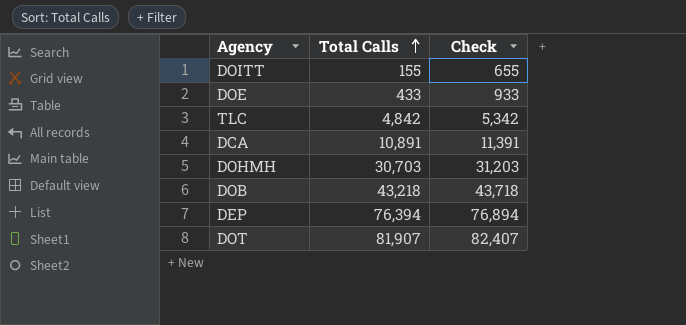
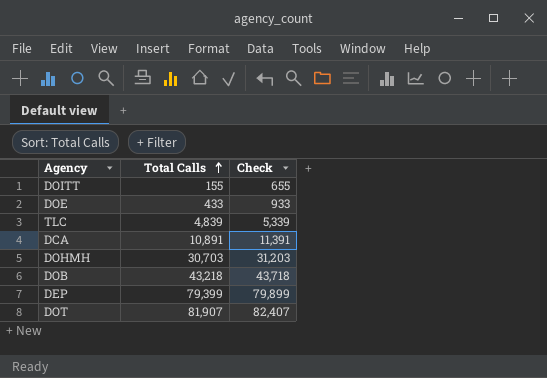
TLC | Total Calls: 4,842 -> 4,839
TLC | Check: 5,342 -> 5,339
DEP | Total Calls: 76,394 -> 79,399
DEP | Check: 76,894 -> 79,899

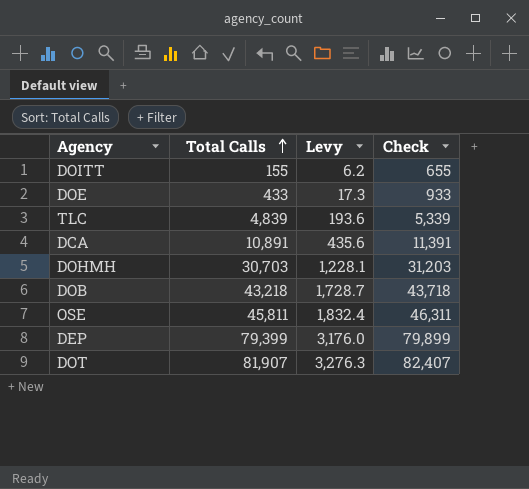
column Levy | formula: none -> [Total Calls] * 0.04
row OSE: none -> 45,811 | 1,832.4 | 46,311

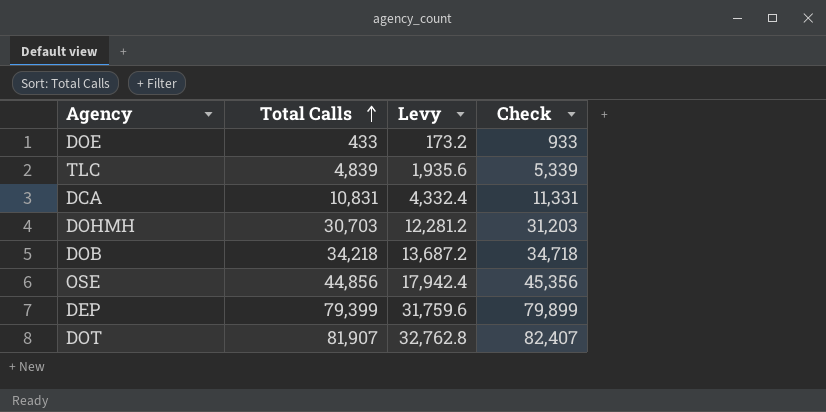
column Levy | formula: [Total Calls] * 0.04 -> [Total Calls] * 0.4
row DOITT: 155 | 6.2 | 655 -> none
DCA | Total Calls: 10,891 -> 10,831
DCA | Check: 11,391 -> 11,331
DOB | Total Calls: 43,218 -> 34,218
DOB | Check: 43,718 -> 34,718
OSE | Total Calls: 45,811 -> 44,856
OSE | Check: 46,311 -> 45,356

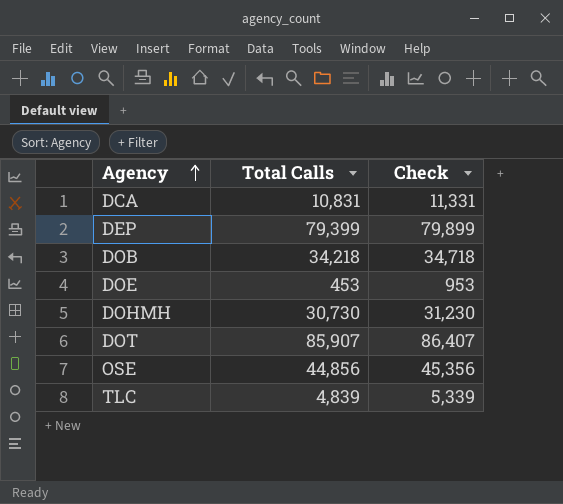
row order: Total Calls ascending -> Agency ascending
column Levy | formula: [Total Calls] * 0.4 -> none
DOE | Total Calls: 433 -> 453
DOE | Check: 933 -> 953
DOHMH | Total Calls: 30,703 -> 30,730
DOHMH | Check: 31,203 -> 31,230
DOT | Total Calls: 81,907 -> 85,907
DOT | Check: 82,407 -> 86,407

